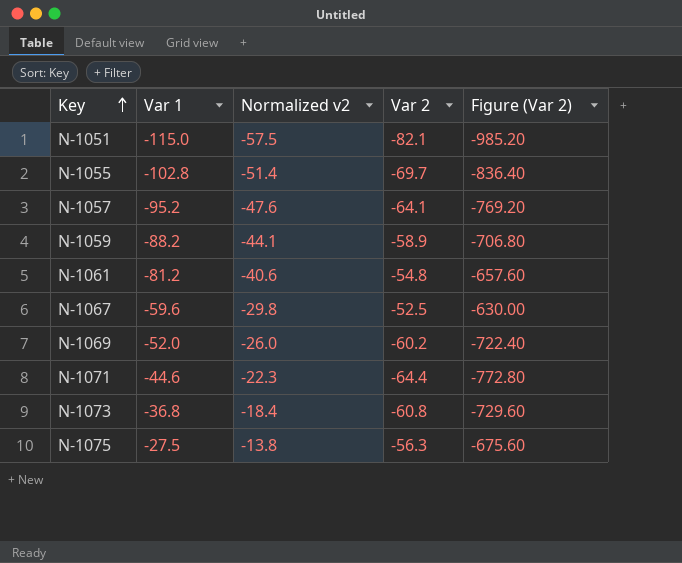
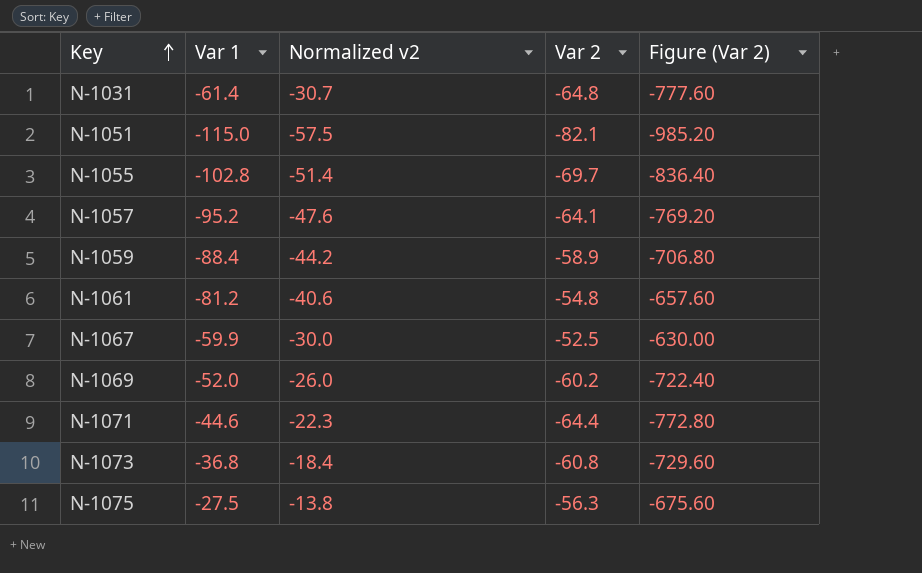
row N-1031: none -> -61.4 | -30.7 | -64.8 | -777.60
N-1059 | Var 1: -88.2 -> -88.4
N-1059 | Normalized v2: -44.1 -> -44.2
N-1067 | Var 1: -59.6 -> -59.9
N-1067 | Normalized v2: -29.8 -> -30.0

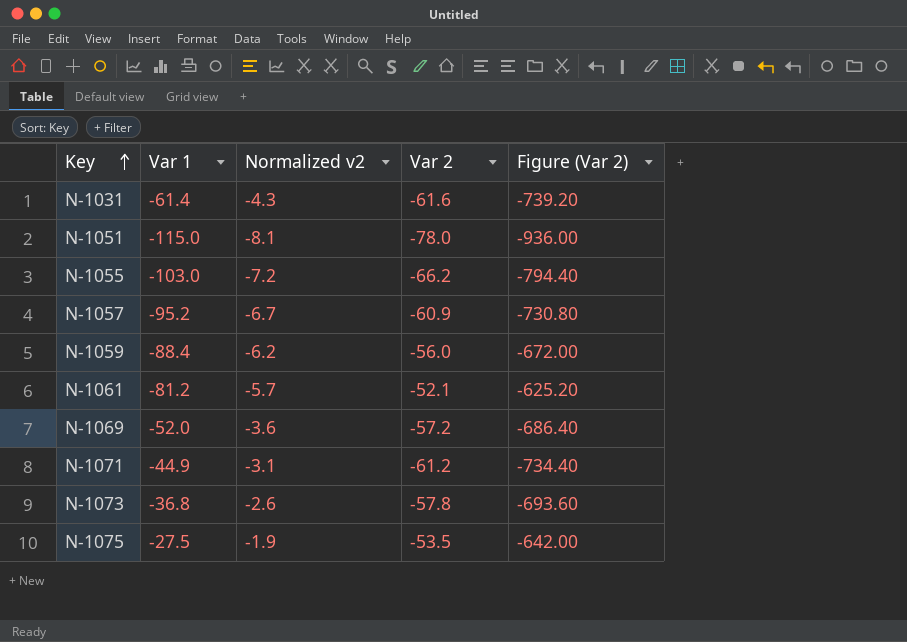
column Normalized v2 | formula: [Var 1] * 0.5 -> [Var 1] * 0.07
row N-1067: -59.9 | -30.0 | -52.5 | -630.00 -> none
N-1031 | Var 2: -64.8 -> -61.6
N-1031 | Figure (Var 2): -777.60 -> -739.20
N-1051 | Var 2: -82.1 -> -78.0
N-1051 | Figure (Var 2): -985.20 -> -936.00
N-1055 | Var 1: -102.8 -> -103.0
N-1055 | Var 2: -69.7 -> -66.2
N-1055 | Figure (Var 2): -836.40 -> -794.40
N-1057 | Var 2: -64.1 -> -60.9
N-1057 | Figure (Var 2): -769.20 -> -730.80
N-1059 | Var 2: -58.9 -> -56.0
N-1059 | Figure (Var 2): -706.80 -> -672.00
N-1061 | Var 2: -54.8 -> -52.1
N-1061 | Figure (Var 2): -657.60 -> -625.20
N-1069 | Var 2: -60.2 -> -57.2
N-1069 | Figure (Var 2): -722.40 -> -686.40
N-1071 | Var 1: -44.6 -> -44.9
N-1071 | Var 2: -64.4 -> -61.2
N-1071 | Figure (Var 2): -772.80 -> -734.40
N-1073 | Var 2: -60.8 -> -57.8
N-1073 | Figure (Var 2): -729.60 -> -693.60
N-1075 | Var 2: -56.3 -> -53.5
N-1075 | Figure (Var 2): -675.60 -> -642.00

